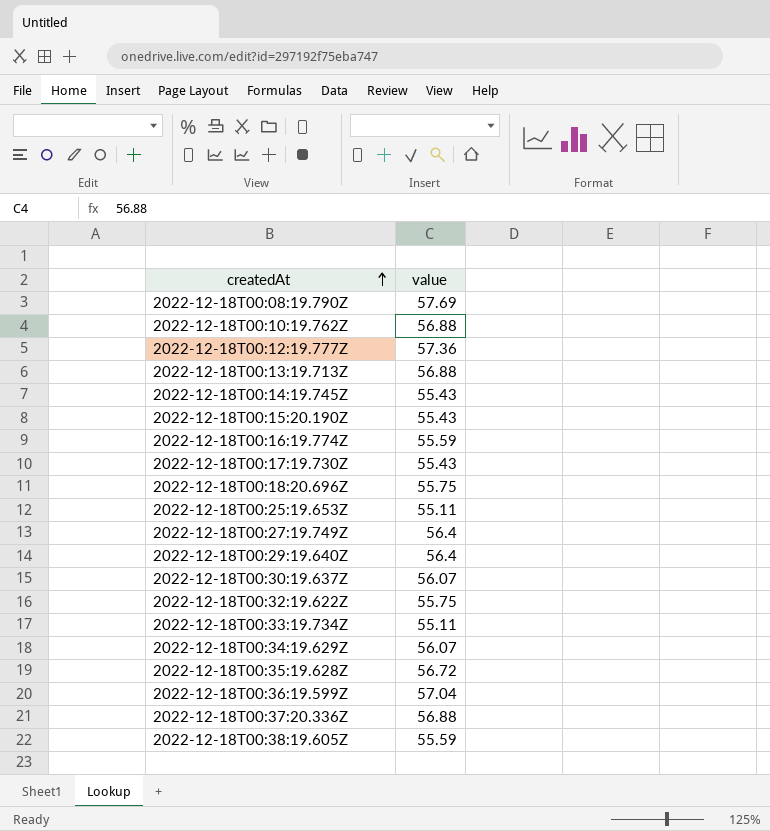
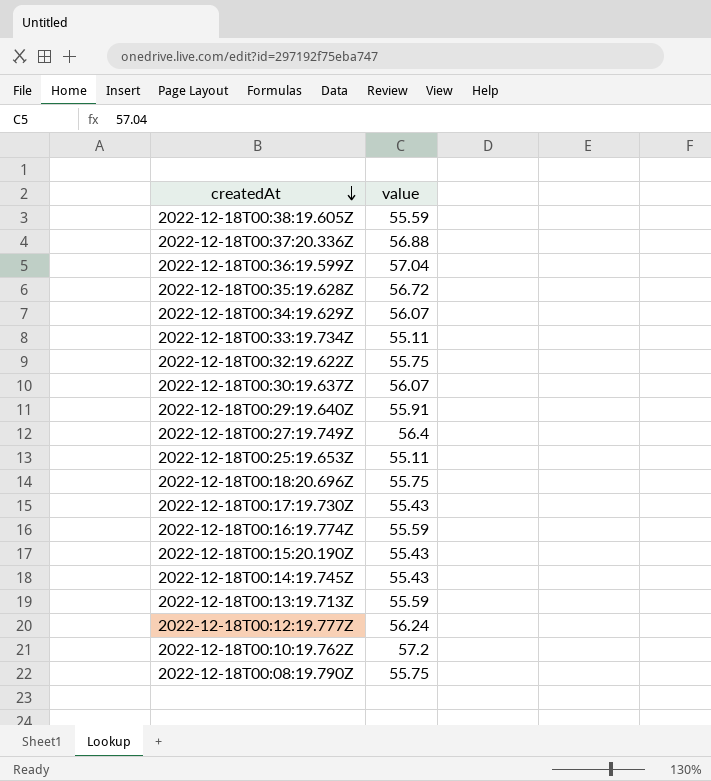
row order: createdAt ascending -> createdAt descending
2022-12-18T00:29:19.640Z | value: 56.4 -> 55.91
2022-12-18T00:13:19.713Z | value: 56.88 -> 55.59
2022-12-18T00:12:19.777Z | value: 57.36 -> 56.24
2022-12-18T00:10:19.762Z | value: 56.88 -> 57.2
2022-12-18T00:08:19.790Z | value: 57.69 -> 55.75

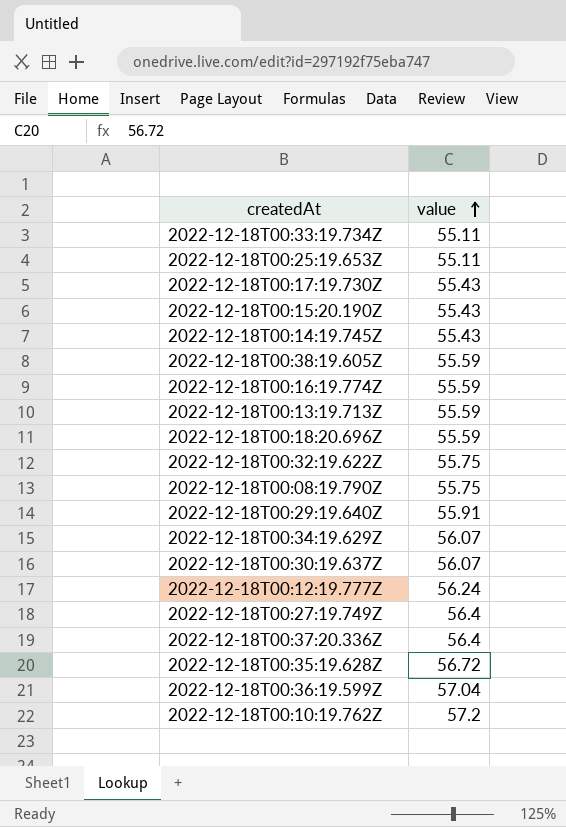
row order: createdAt descending -> value ascending
2022-12-18T00:18:20.696Z | value: 55.75 -> 55.59
2022-12-18T00:37:20.336Z | value: 56.88 -> 56.4

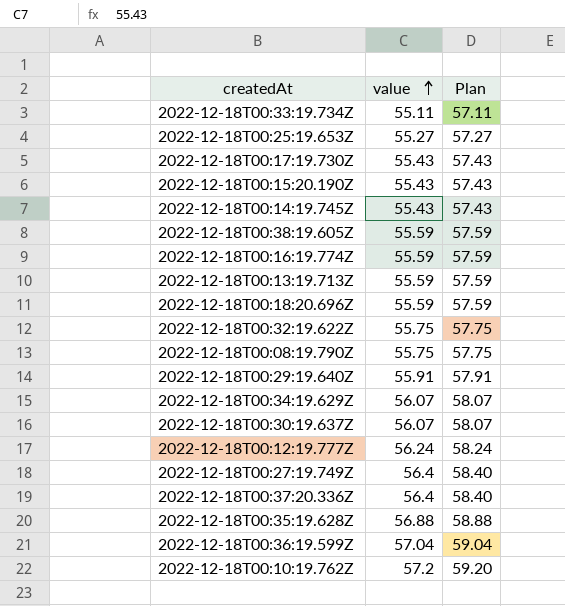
column Plan | formula: none -> [value] + 2
2022-12-18T00:25:19.653Z | value: 55.11 -> 55.27
2022-12-18T00:35:19.628Z | value: 56.72 -> 56.88

